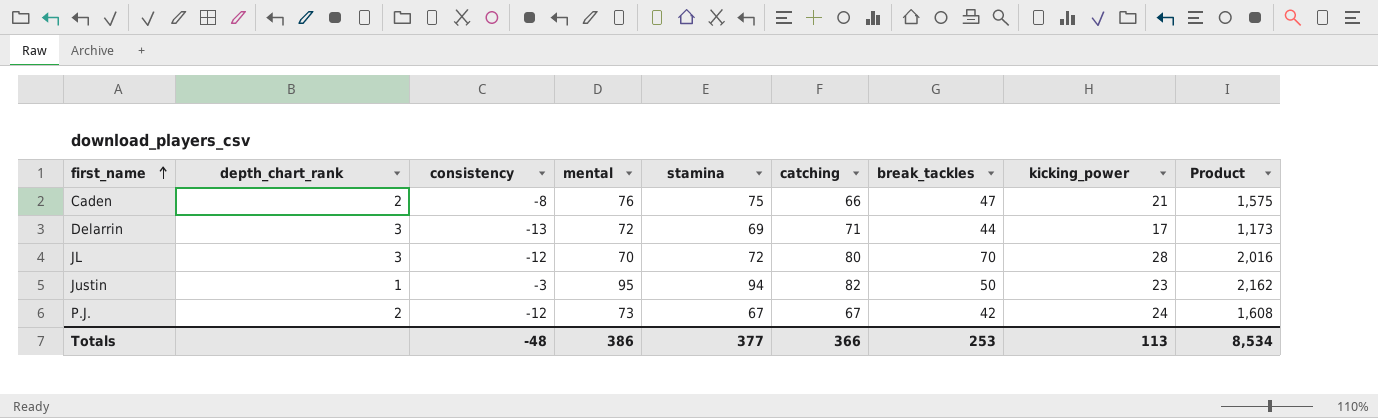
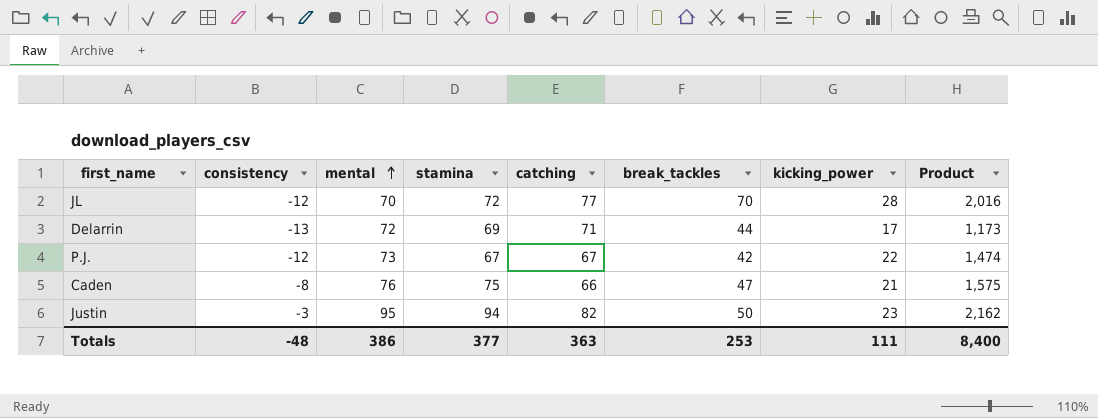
row order: first_name ascending -> mental ascending
column depth_chart_rank | position: 2 -> none
JL | catching: 80 -> 77
P.J. | kicking_power: 24 -> 22
P.J. | Product: 1,608 -> 1,474
Totals | catching: 366 -> 363
Totals | kicking_power: 113 -> 111
Totals | Product: 8,534 -> 8,400

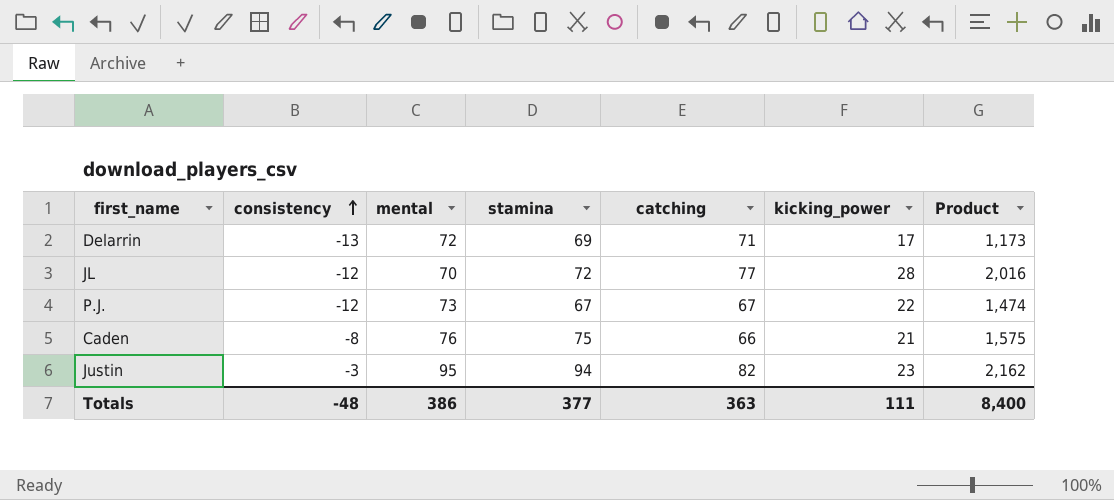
row order: mental ascending -> consistency ascending
column break_tackles | position: 6 -> none

